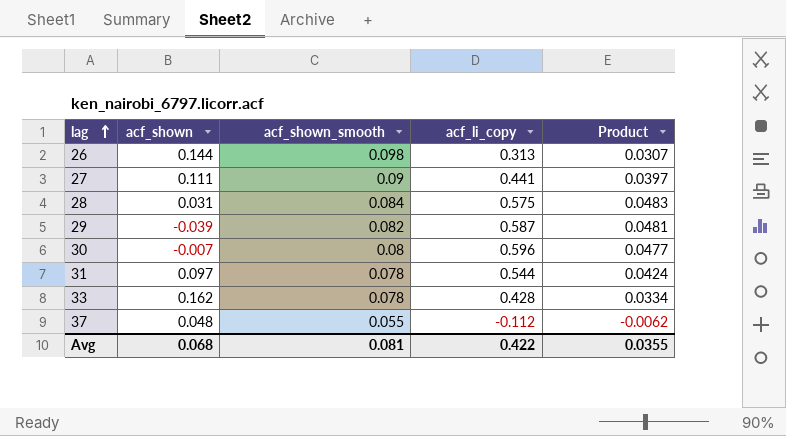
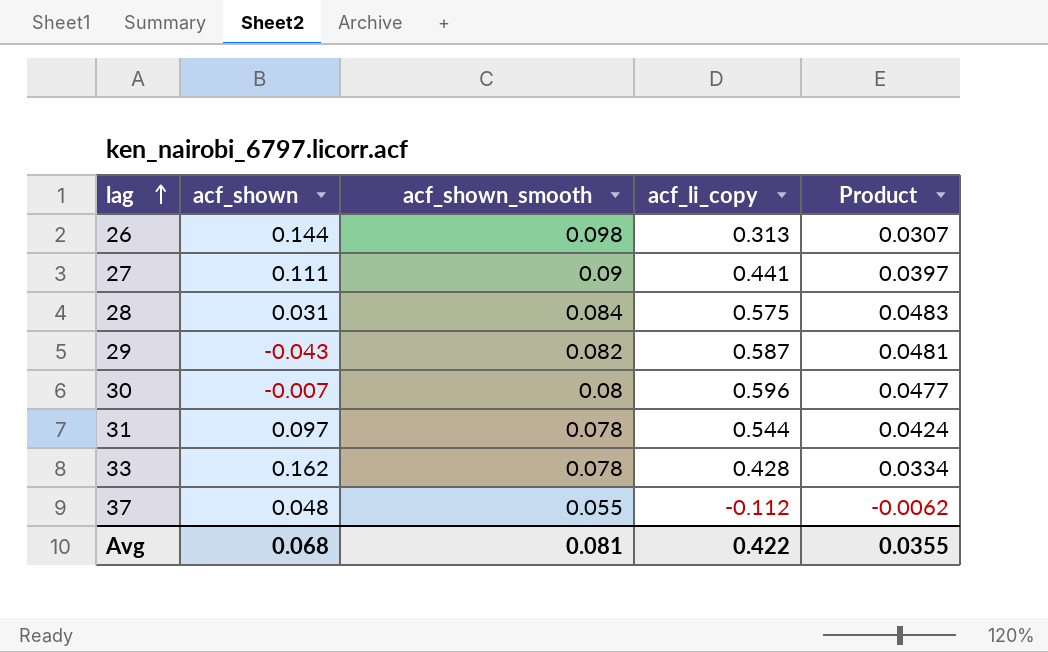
29 | acf_shown: -0.039 -> -0.043

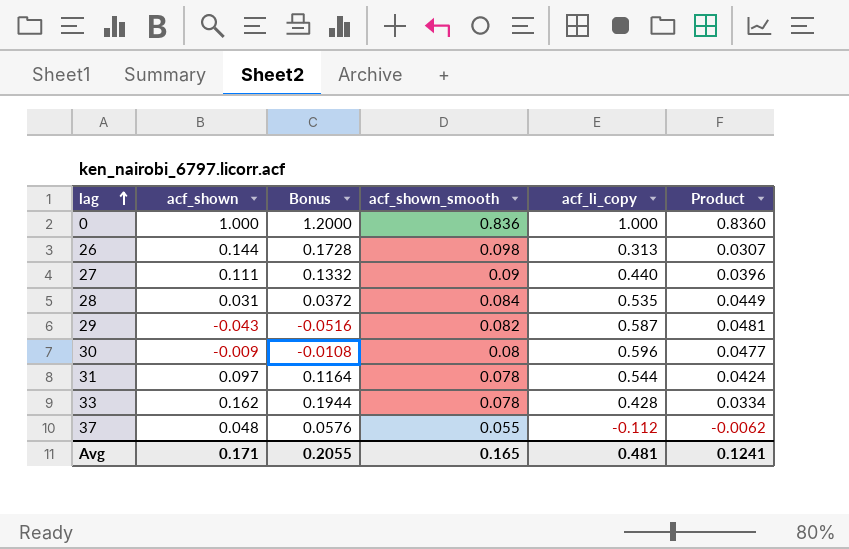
column Bonus | formula: none -> [acf_shown] * 1.2
row 0: none -> 1.000 | 1.2000 | 0.836 | 1.000 | 0.8360
27 | acf_li_copy: 0.441 -> 0.440
27 | Product: 0.0397 -> 0.0396
28 | acf_li_copy: 0.575 -> 0.535
28 | Product: 0.0483 -> 0.0449
30 | acf_shown: -0.007 -> -0.009
Avg | acf_shown: 0.068 -> 0.171
Avg | acf_shown_smooth: 0.081 -> 0.165
Avg | acf_li_copy: 0.422 -> 0.481
Avg | Product: 0.0355 -> 0.1241

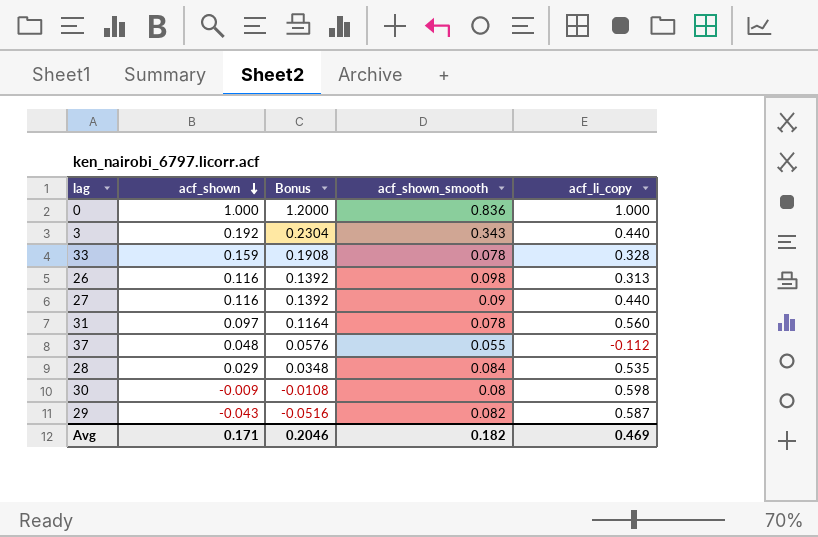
row order: lag ascending -> acf_shown descending
column Product | formula: [acf_shown_smooth] * [acf_li_copy] -> none
row 3: none -> 0.192 | 0.2304 | 0.343 | 0.440
33 | acf_shown: 0.162 -> 0.159
33 | Bonus: 0.1944 -> 0.1908
33 | acf_li_copy: 0.428 -> 0.328
26 | acf_shown: 0.144 -> 0.116
26 | Bonus: 0.1728 -> 0.1392
27 | acf_shown: 0.111 -> 0.116
27 | Bonus: 0.1332 -> 0.1392
31 | acf_li_copy: 0.544 -> 0.560
28 | acf_shown: 0.031 -> 0.029
28 | Bonus: 0.0372 -> 0.0348
30 | acf_li_copy: 0.596 -> 0.598
Avg | Bonus: 0.2055 -> 0.2046
Avg | acf_shown_smooth: 0.165 -> 0.182
Avg | acf_li_copy: 0.481 -> 0.469

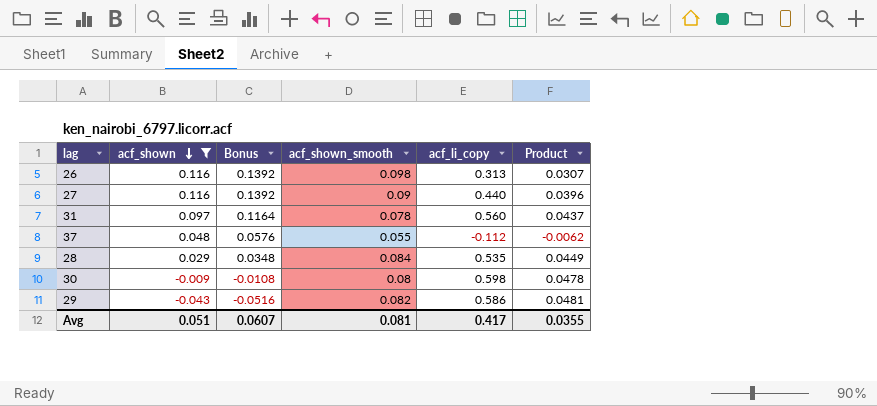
filter: none -> acf_shown <= 0.116
column Product | formula: none -> [acf_shown_smooth] * [acf_li_copy]
29 | acf_li_copy: 0.587 -> 0.586
Avg | acf_shown: 0.171 -> 0.051
Avg | Bonus: 0.2046 -> 0.0607
Avg | acf_shown_smooth: 0.182 -> 0.081
Avg | acf_li_copy: 0.469 -> 0.417

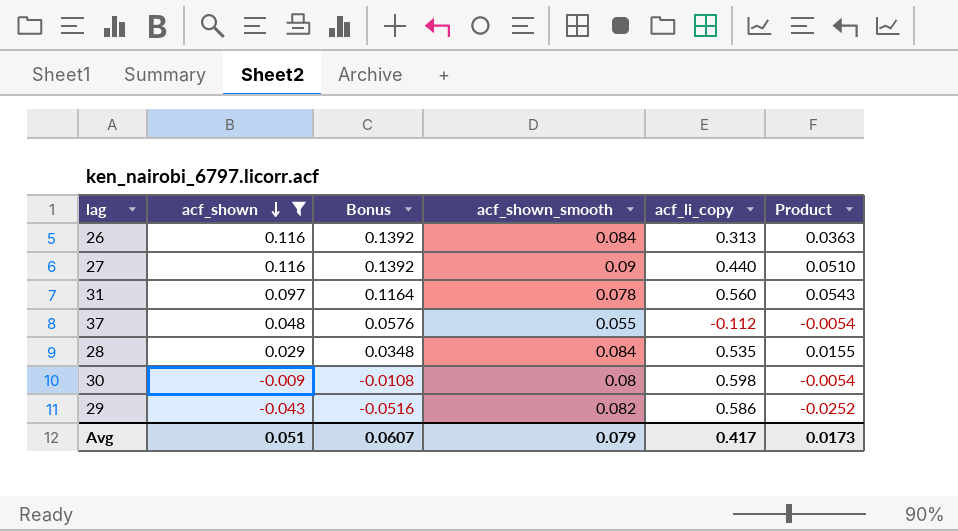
column Product | formula: [acf_shown_smooth] * [acf_li_copy] -> [acf_shown] * [acf_li_copy]
26 | acf_shown_smooth: 0.098 -> 0.084
Avg | acf_shown_smooth: 0.081 -> 0.079
Avg | Product: 0.0355 -> 0.0173

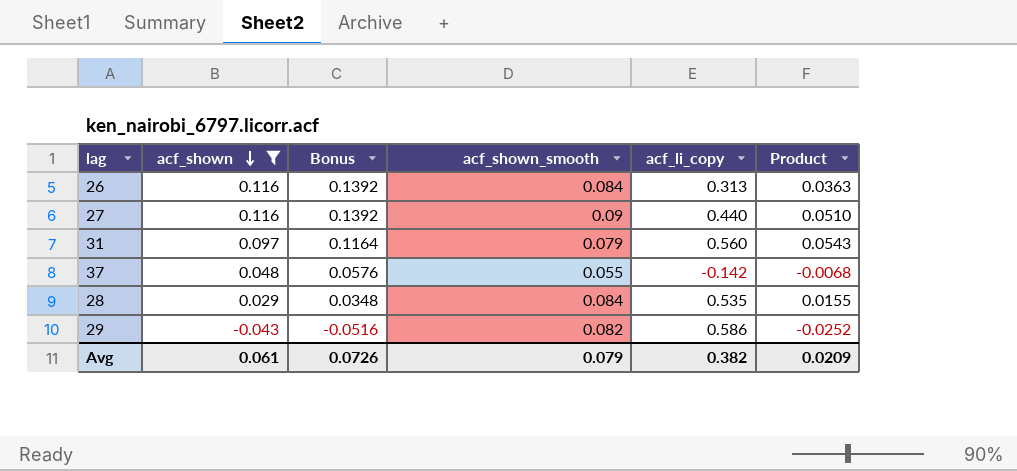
row 30: -0.009 | -0.0108 | 0.08 | 0.598 | -0.0054 -> none
31 | acf_shown_smooth: 0.078 -> 0.079
37 | acf_li_copy: -0.112 -> -0.142
37 | Product: -0.0054 -> -0.0068
Avg | acf_shown: 0.051 -> 0.061
Avg | Bonus: 0.0607 -> 0.0726
Avg | acf_li_copy: 0.417 -> 0.382
Avg | Product: 0.0173 -> 0.0209

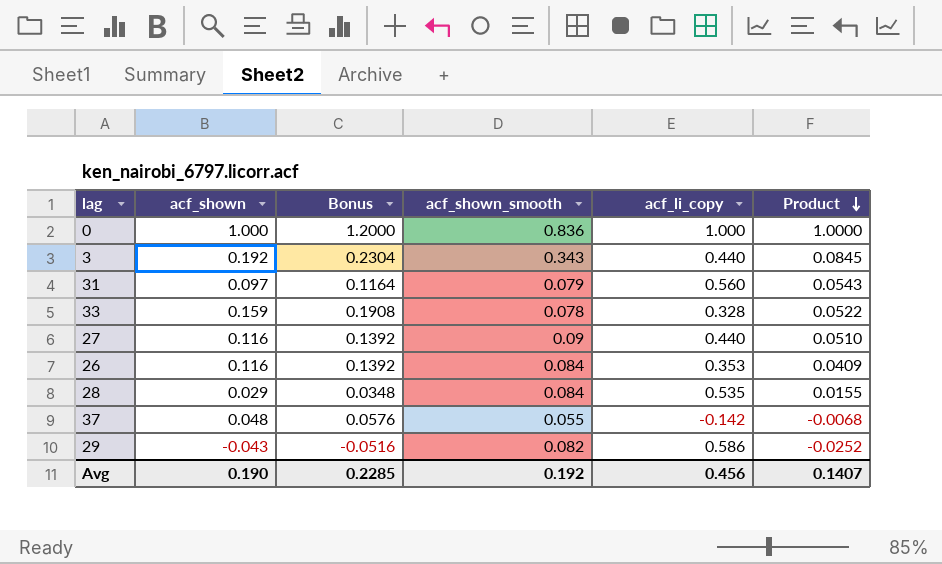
filter: acf_shown <= 0.116 -> none
row order: acf_shown descending -> Product descending
26 | acf_li_copy: 0.313 -> 0.353
26 | Product: 0.0363 -> 0.0409
Avg | acf_shown: 0.061 -> 0.190
Avg | Bonus: 0.0726 -> 0.2285
Avg | acf_shown_smooth: 0.079 -> 0.192
Avg | acf_li_copy: 0.382 -> 0.456
Avg | Product: 0.0209 -> 0.1407

